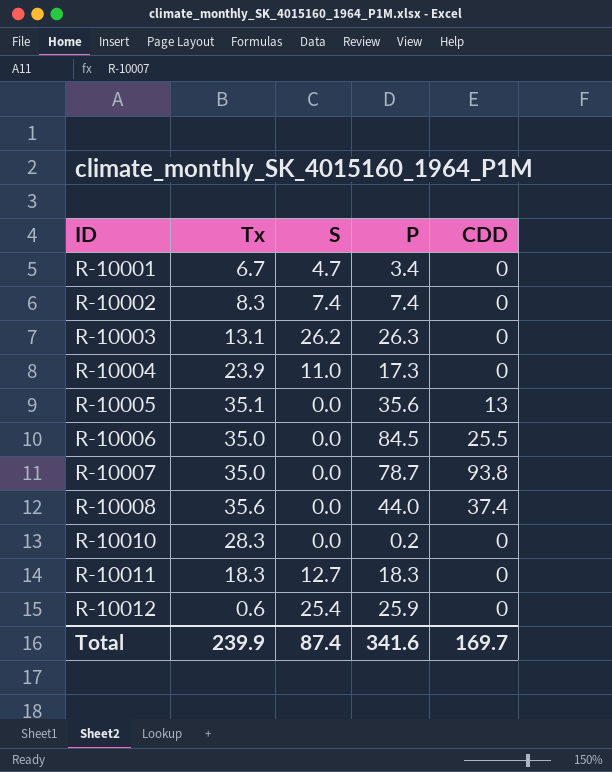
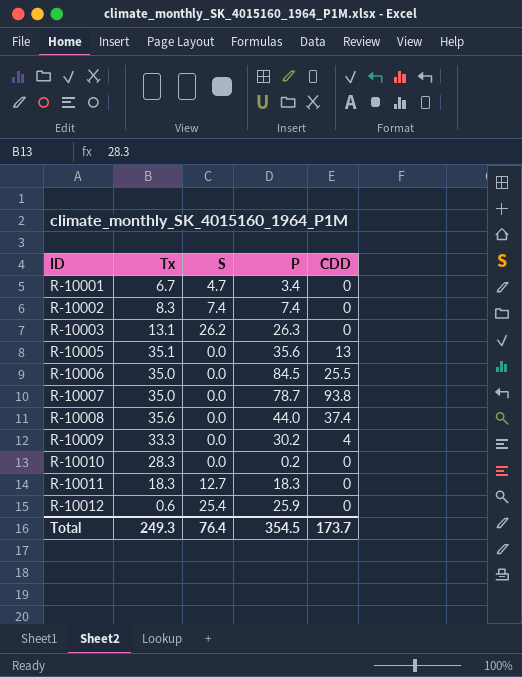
row R-10004: 23.9 | 11.0 | 17.3 | 0 -> none
row R-10009: none -> 33.3 | 0.0 | 30.2 | 4
Total | Tx: 239.9 -> 249.3
Total | S: 87.4 -> 76.4
Total | P: 341.6 -> 354.5
Total | CDD: 169.7 -> 173.7

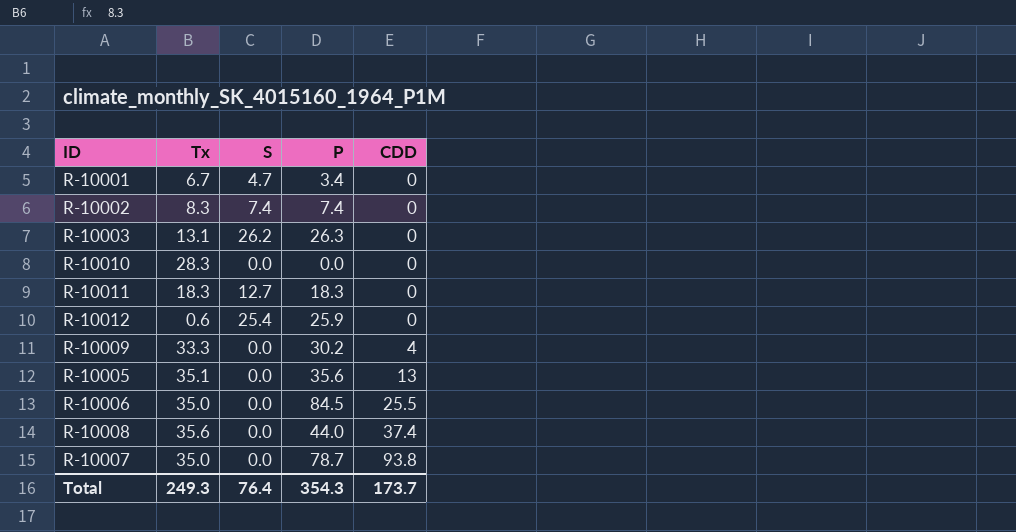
row order: ID ascending -> CDD ascending
R-10010 | P: 0.2 -> 0.0
Total | P: 354.5 -> 354.3

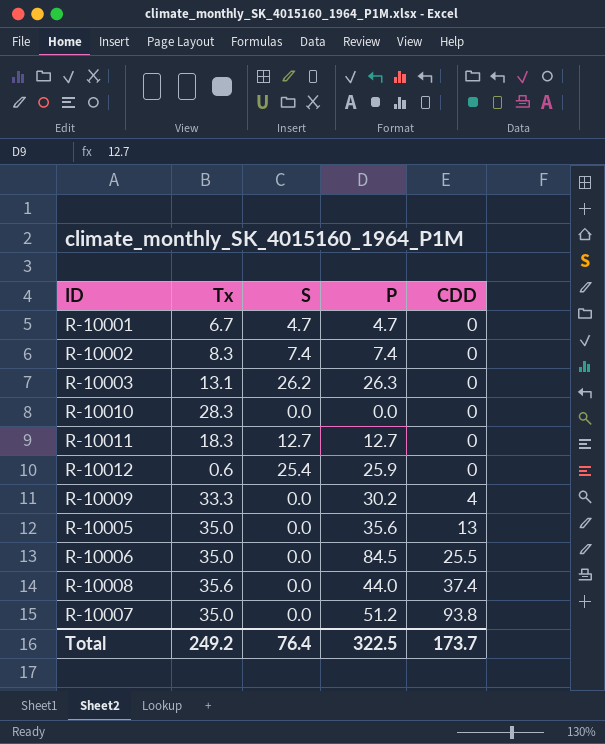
R-10001 | P: 3.4 -> 4.7
R-10011 | P: 18.3 -> 12.7
R-10005 | Tx: 35.1 -> 35.0
R-10007 | P: 78.7 -> 51.2
Total | Tx: 249.3 -> 249.2
Total | P: 354.3 -> 322.5

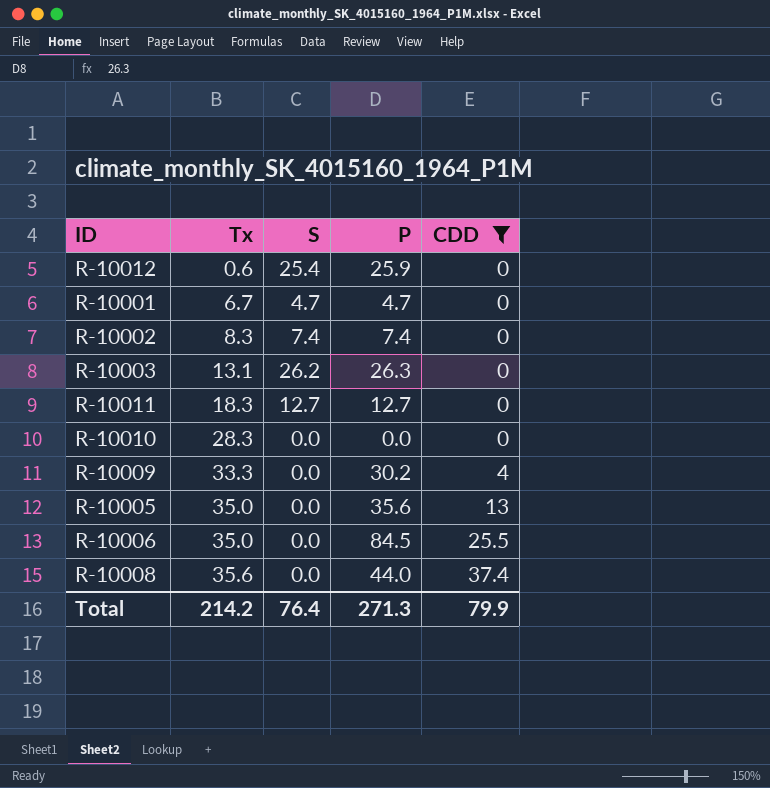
filter: none -> CDD != 93.8
row order: CDD ascending -> Tx ascending
Total | Tx: 249.2 -> 214.2
Total | P: 322.5 -> 271.3
Total | CDD: 173.7 -> 79.9

